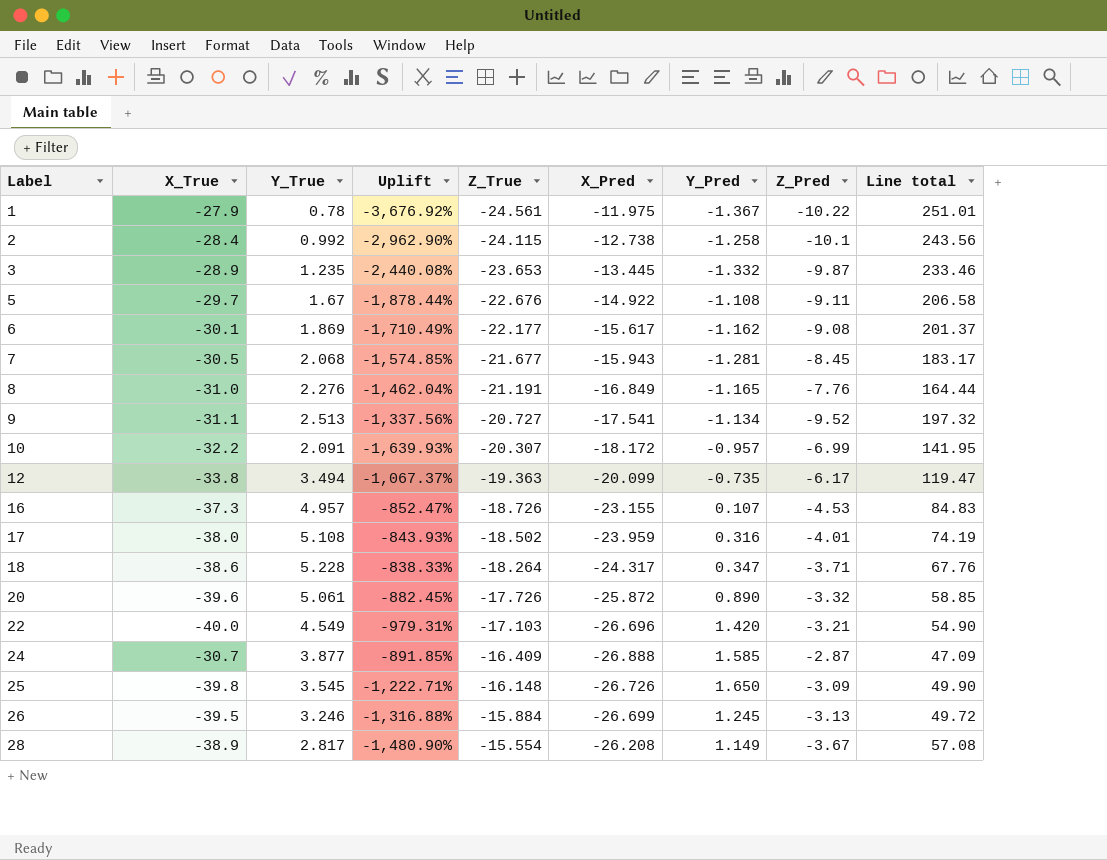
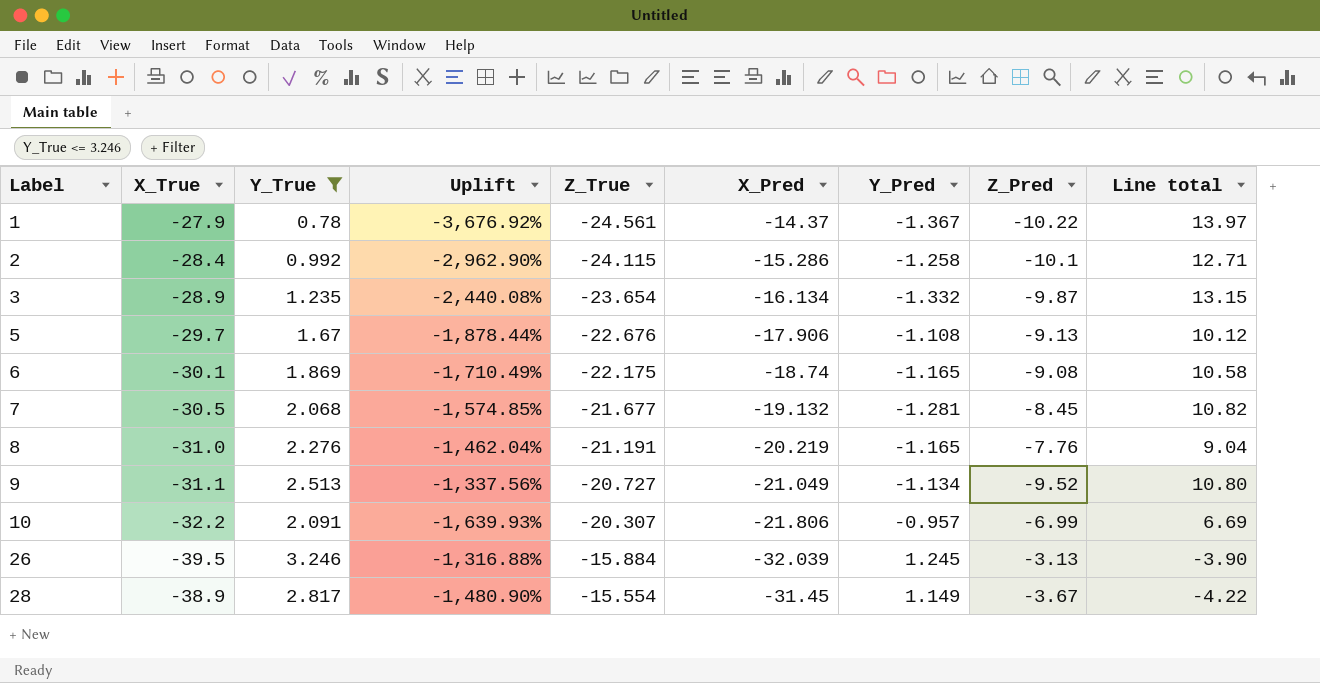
filter: none -> Y_True <= 3.246
column Line total | formula: [Z_True] * [Z_Pred] -> [Y_Pred] * [Z_Pred]
1 | X_Pred: -11.975 -> -14.37
2 | X_Pred: -12.738 -> -15.286
3 | Z_True: -23.653 -> -23.654
3 | X_Pred: -13.445 -> -16.134
5 | X_Pred: -14.922 -> -17.906
5 | Z_Pred: -9.11 -> -9.13
6 | Z_True: -22.177 -> -22.175
6 | X_Pred: -15.617 -> -18.74
6 | Y_Pred: -1.162 -> -1.165
7 | X_Pred: -15.943 -> -19.132
8 | X_Pred: -16.849 -> -20.219
9 | X_Pred: -17.541 -> -21.049
10 | X_Pred: -18.172 -> -21.806
26 | X_Pred: -26.699 -> -32.039
28 | X_Pred: -26.208 -> -31.45

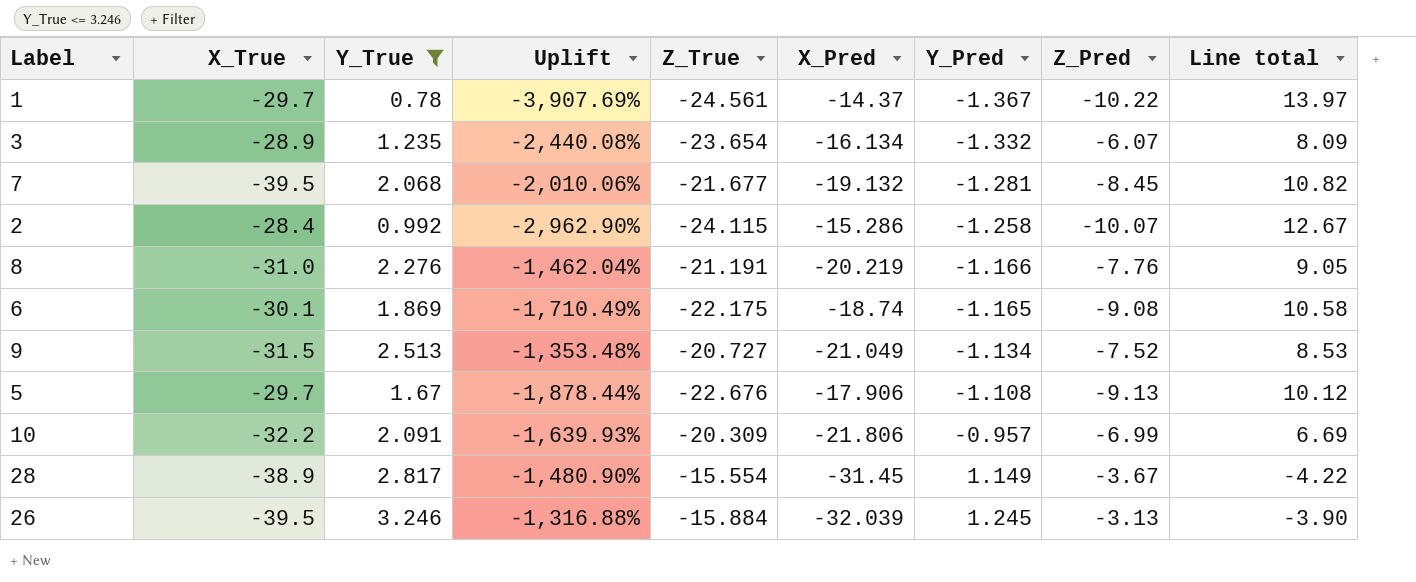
row order: Label ascending -> Y_Pred ascending
1 | X_True: -27.9 -> -29.7
1 | Uplift: -3,676.92% -> -3,907.69%
3 | Z_Pred: -9.87 -> -6.07
3 | Line total: 13.15 -> 8.09
7 | X_True: -30.5 -> -39.5
7 | Uplift: -1,574.85% -> -2,010.06%
2 | Z_Pred: -10.1 -> -10.07
2 | Line total: 12.71 -> 12.67
8 | Y_Pred: -1.165 -> -1.166
8 | Line total: 9.04 -> 9.05
9 | X_True: -31.1 -> -31.5
9 | Uplift: -1,337.56% -> -1,353.48%
9 | Z_Pred: -9.52 -> -7.52
9 | Line total: 10.80 -> 8.53
10 | Z_True: -20.307 -> -20.309

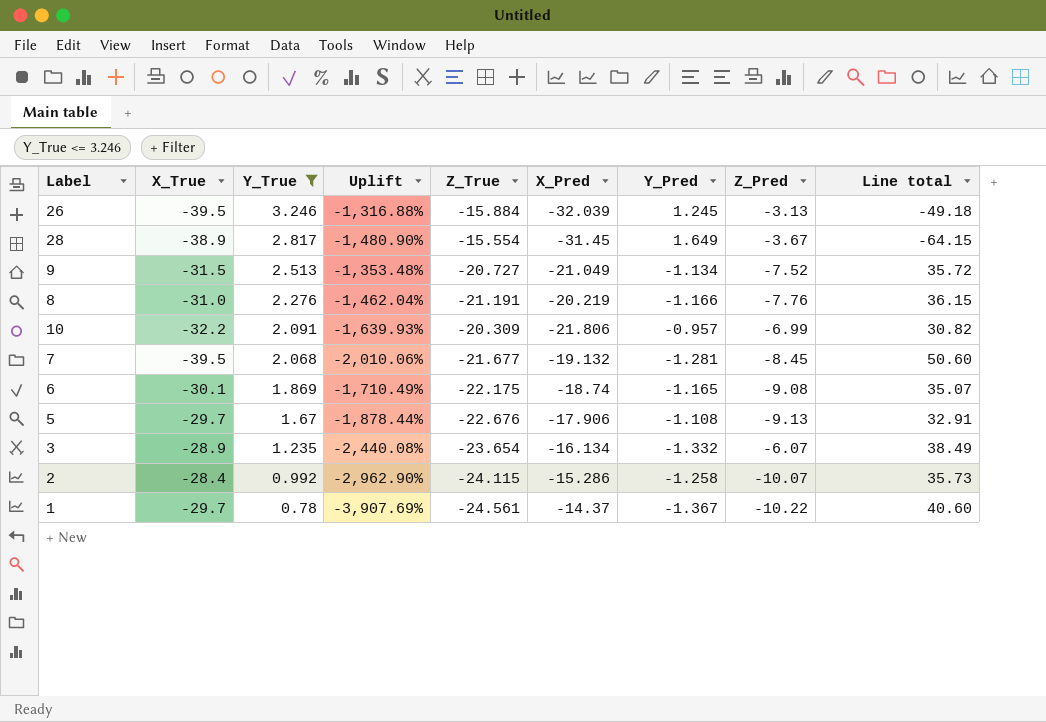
row order: Y_Pred ascending -> Y_True descending
column Line total | formula: [Y_Pred] * [Z_Pred] -> [X_True] * [Y_Pred]
28 | Y_Pred: 1.149 -> 1.649

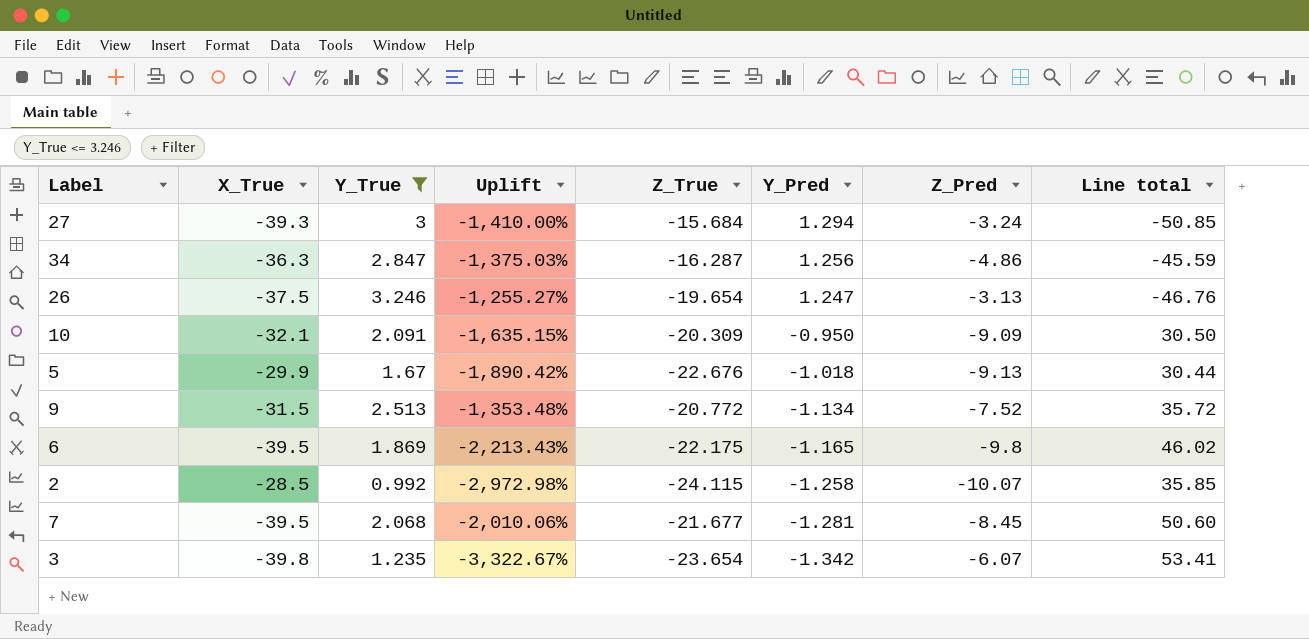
row order: Y_True descending -> Y_Pred descending
column X_Pred | position: 6 -> none
row 28: -38.9 | 2.817 | -1,480.90% | -15.554 | -31.45 | 1.649 | -3.67 | -64.15 -> none
row 8: -31.0 | 2.276 | -1,462.04% | -21.191 | -20.219 | -1.166 | -7.76 | 36.15 -> none
row 1: -29.7 | 0.78 | -3,907.69% | -24.561 | -14.37 | -1.367 | -10.22 | 40.60 -> none
row 27: none -> -39.3 | 3 | -1,410.00% | -15.684 | 1.294 | -3.24 | -50.85
row 34: none -> -36.3 | 2.847 | -1,375.03% | -16.287 | 1.256 | -4.86 | -45.59
26 | X_True: -39.5 -> -37.5
26 | Uplift: -1,316.88% -> -1,255.27%
26 | Z_True: -15.884 -> -19.654
26 | Y_Pred: 1.245 -> 1.247
26 | Line total: -49.18 -> -46.76
10 | X_True: -32.2 -> -32.1
10 | Uplift: -1,639.93% -> -1,635.15%
10 | Y_Pred: -0.957 -> -0.950
10 | Z_Pred: -6.99 -> -9.09
10 | Line total: 30.82 -> 30.50
5 | X_True: -29.7 -> -29.9
5 | Uplift: -1,878.44% -> -1,890.42%
5 | Y_Pred: -1.108 -> -1.018
5 | Line total: 32.91 -> 30.44
9 | Z_True: -20.727 -> -20.772
6 | X_True: -30.1 -> -39.5
6 | Uplift: -1,710.49% -> -2,213.43%
6 | Z_Pred: -9.08 -> -9.8
6 | Line total: 35.07 -> 46.02
2 | X_True: -28.4 -> -28.5
2 | Uplift: -2,962.90% -> -2,972.98%
2 | Line total: 35.73 -> 35.85
3 | X_True: -28.9 -> -39.8
3 | Uplift: -2,440.08% -> -3,322.67%
3 | Y_Pred: -1.332 -> -1.342
3 | Line total: 38.49 -> 53.41

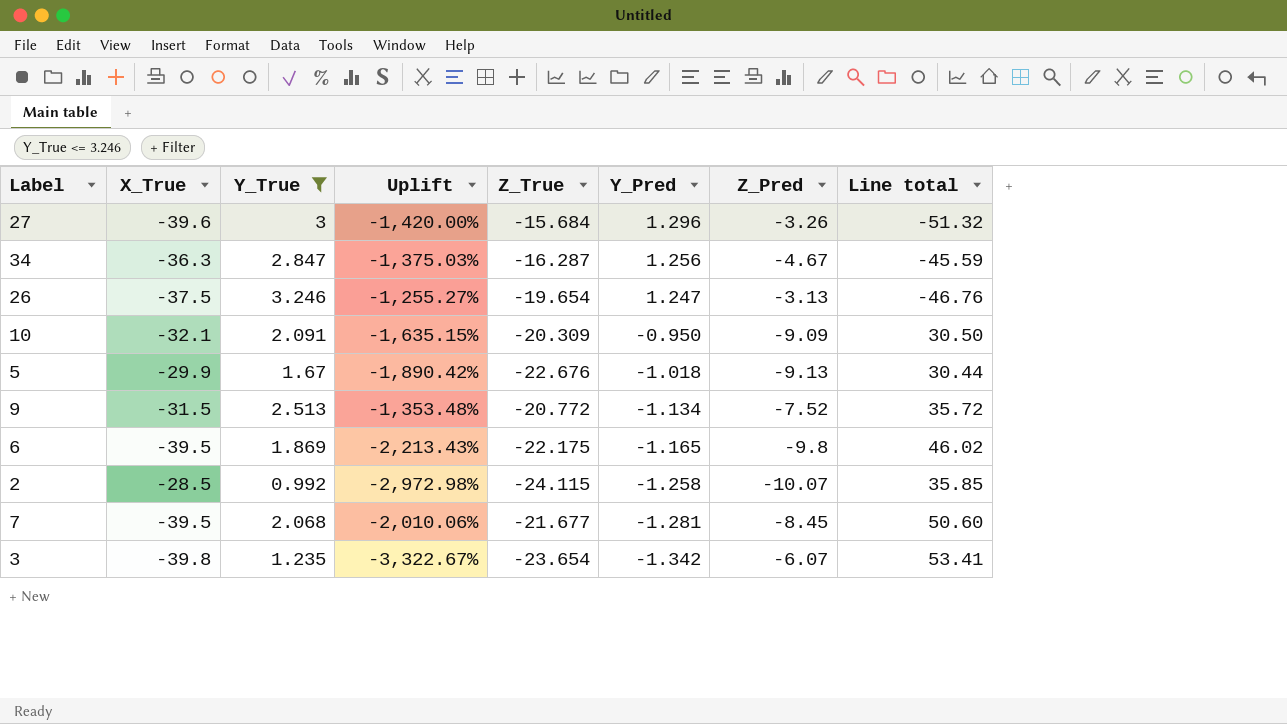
27 | X_True: -39.3 -> -39.6
27 | Uplift: -1,410.00% -> -1,420.00%
27 | Y_Pred: 1.294 -> 1.296
27 | Z_Pred: -3.24 -> -3.26
27 | Line total: -50.85 -> -51.32
34 | Z_Pred: -4.86 -> -4.67

